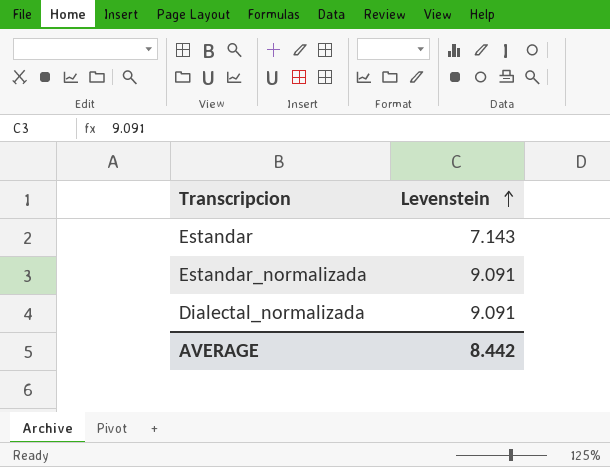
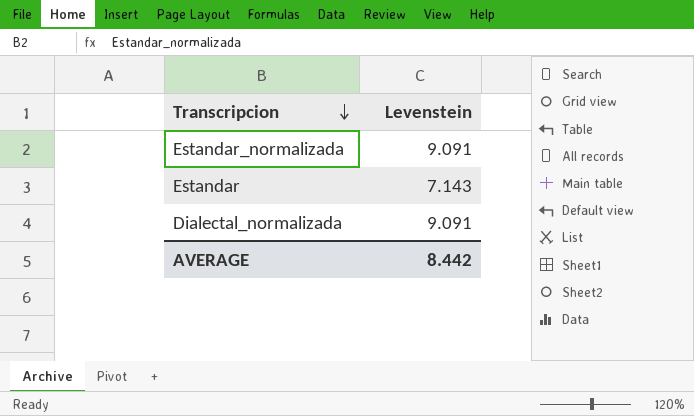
row order: Levenstein ascending -> Transcripcion descending

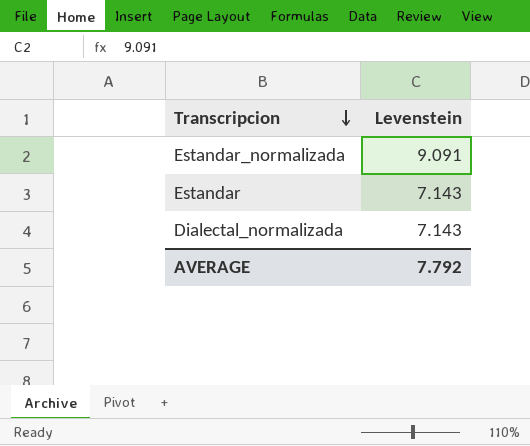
Dialectal_normalizada | Levenstein: 9.091 -> 7.143
AVERAGE | Levenstein: 8.442 -> 7.792

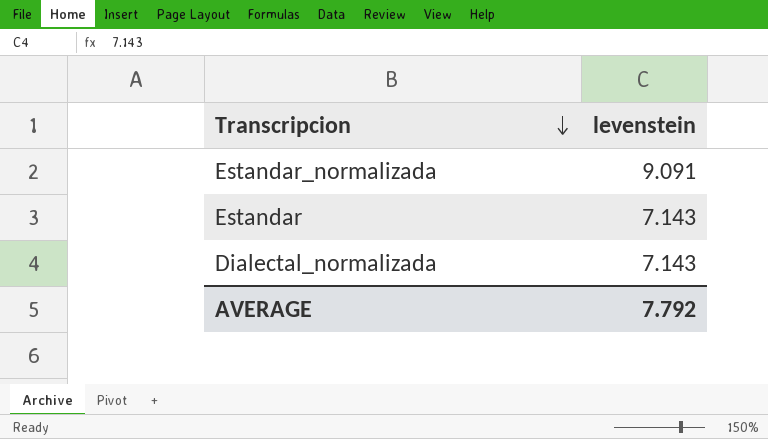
column name: Levenstein -> levenstein

